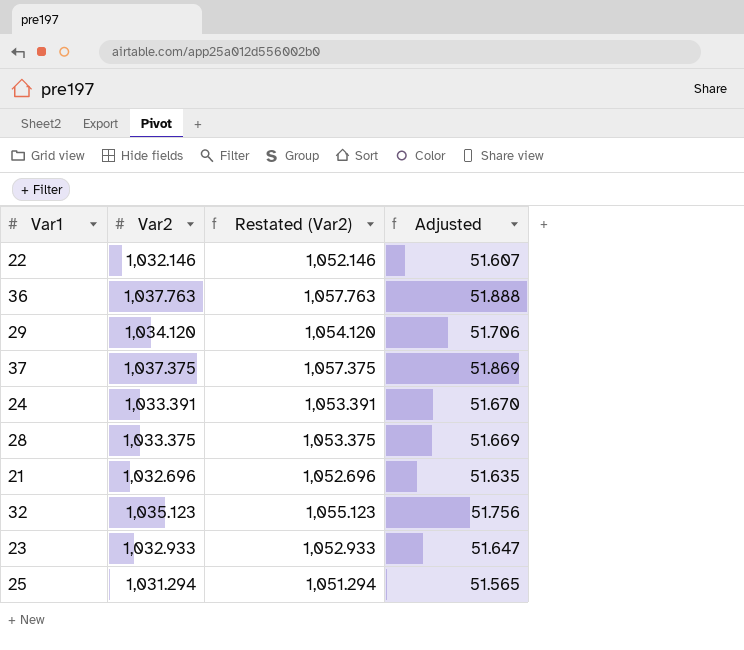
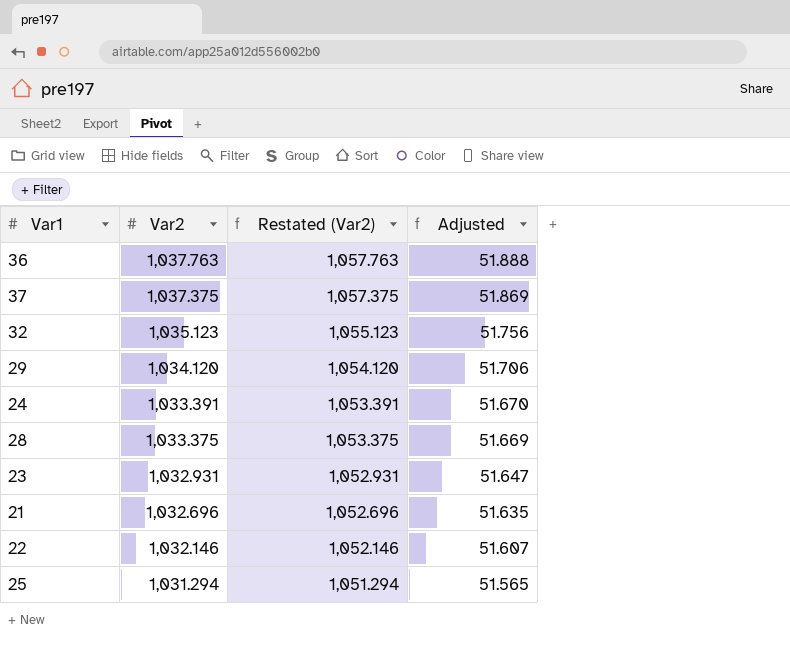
row order: none -> Var2 descending
23 | Var2: 1,032.933 -> 1,032.931
23 | Restated (Var2): 1,052.933 -> 1,052.931

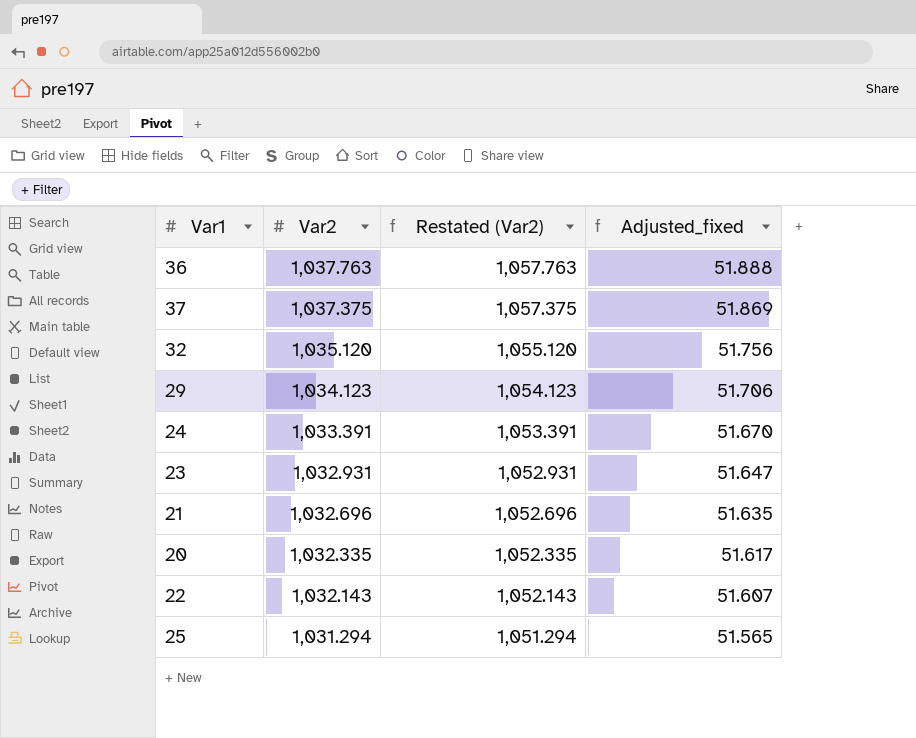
column name: Adjusted -> Adjusted_fixed
row 28: 1,033.375 | 1,053.375 | 51.669 -> none
32 | Var2: 1,035.123 -> 1,035.120
32 | Restated (Var2): 1,055.123 -> 1,055.120
29 | Var2: 1,034.120 -> 1,034.123
29 | Restated (Var2): 1,054.120 -> 1,054.123
row 20: none -> 1,032.335 | 1,052.335 | 51.617
22 | Var2: 1,032.146 -> 1,032.143
22 | Restated (Var2): 1,052.146 -> 1,052.143

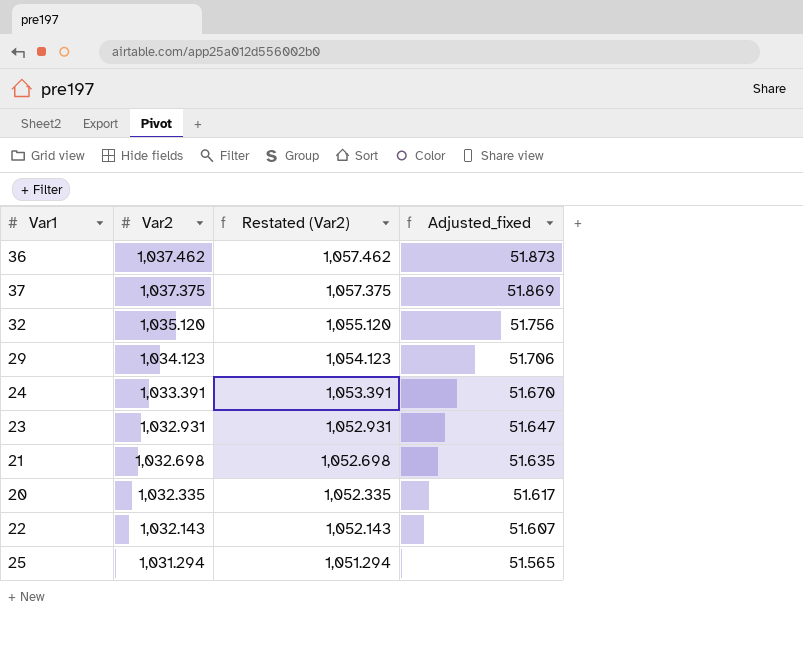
36 | Var2: 1,037.763 -> 1,037.462
36 | Restated (Var2): 1,057.763 -> 1,057.462
36 | Adjusted_fixed: 51.888 -> 51.873
21 | Var2: 1,032.696 -> 1,032.698
21 | Restated (Var2): 1,052.696 -> 1,052.698

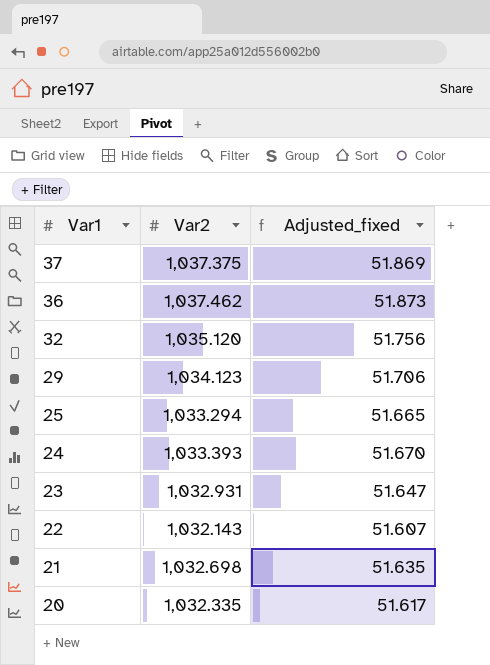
row order: Var2 descending -> Var1 descending
column Restated (Var2) | formula: [Var2] + 20 -> none
25 | Var2: 1,031.294 -> 1,033.294
25 | Adjusted_fixed: 51.565 -> 51.665
24 | Var2: 1,033.391 -> 1,033.393

